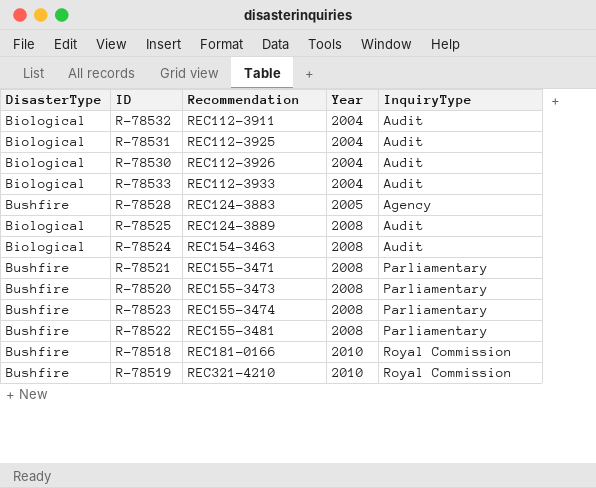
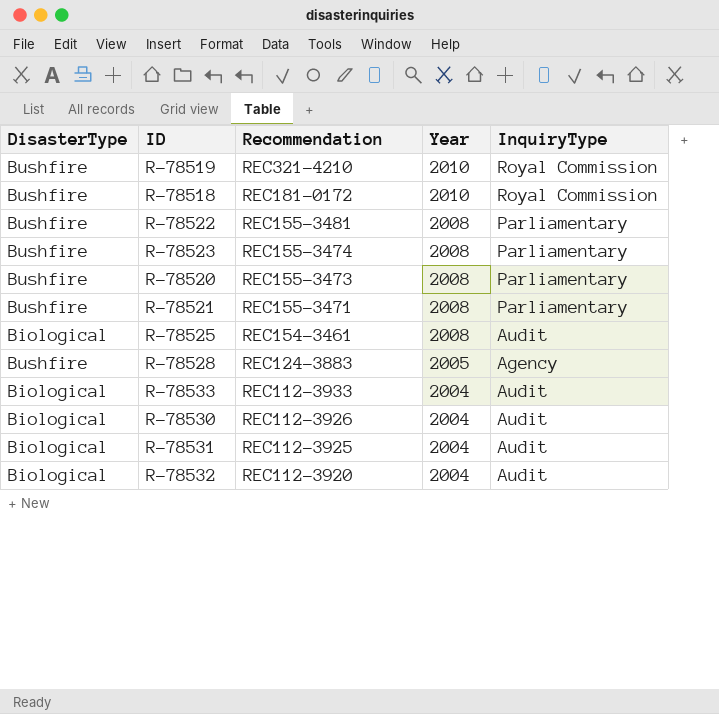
row order: Recommendation ascending -> Recommendation descending
row R-78524: Biological | REC154-3463 | 2008 | Audit -> none
R-78518 | Recommendation: REC181-0166 -> REC181-0172
R-78525 | Recommendation: REC124-3889 -> REC154-3461
R-78532 | Recommendation: REC112-3911 -> REC112-3920

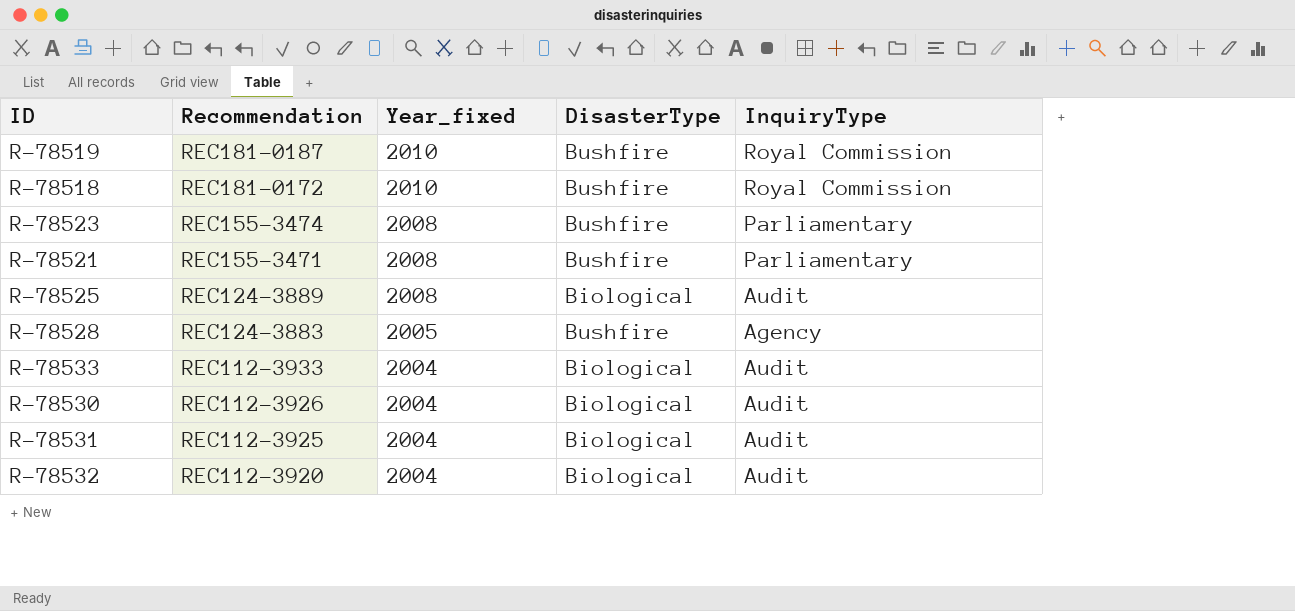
column name: Year -> Year_fixed
column DisasterType | position: 1 -> 4
row R-78522: Bushfire | REC155-3481 | 2008 | Parliamentary -> none
row R-78520: Bushfire | REC155-3473 | 2008 | Parliamentary -> none
R-78519 | Recommendation: REC321-4210 -> REC181-0187
R-78525 | Recommendation: REC154-3461 -> REC124-3889

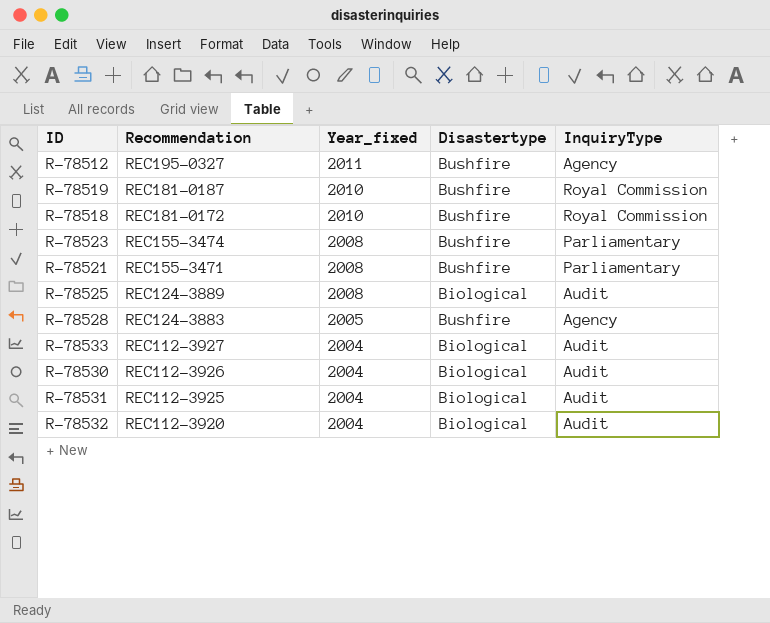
column name: DisasterType -> Disastertype
row R-78512: none -> REC195-0327 | 2011 | Bushfire | Agency
R-78533 | Recommendation: REC112-3933 -> REC112-3927

